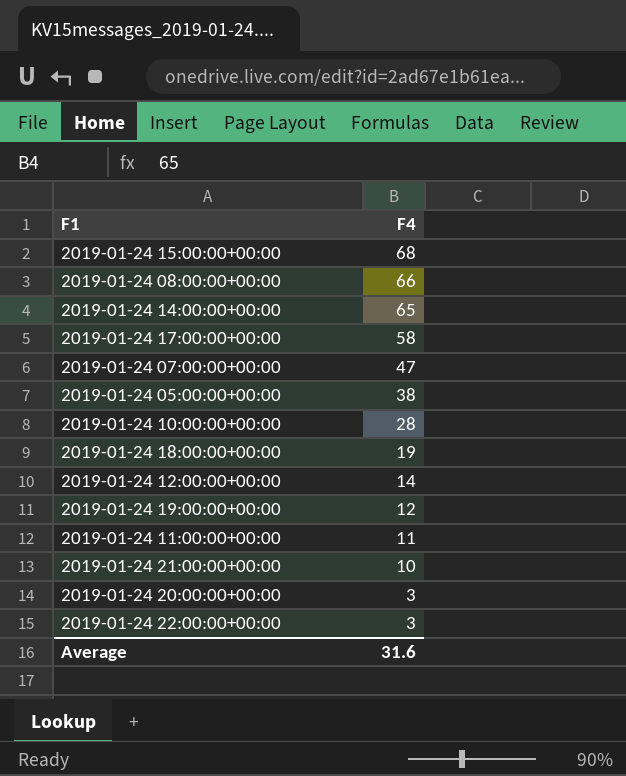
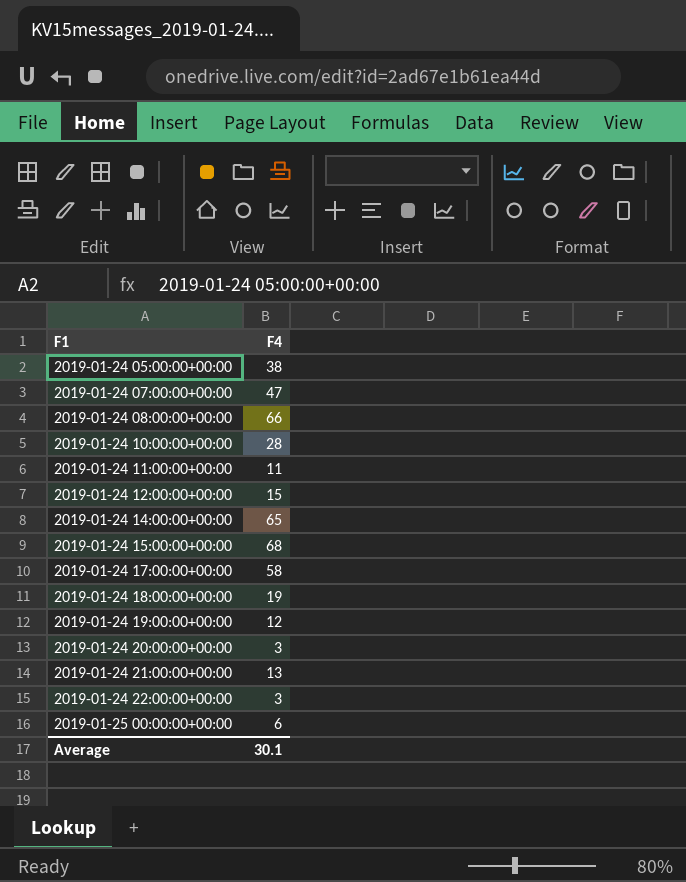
row order: F4 descending -> F1 ascending
2019-01-24 12:00:00+00:00 | F4: 14 -> 15
2019-01-24 21:00:00+00:00 | F4: 10 -> 13
row 2019-01-25 00:00:00+00:00: none -> 6
Average | F4: 31.6 -> 30.1

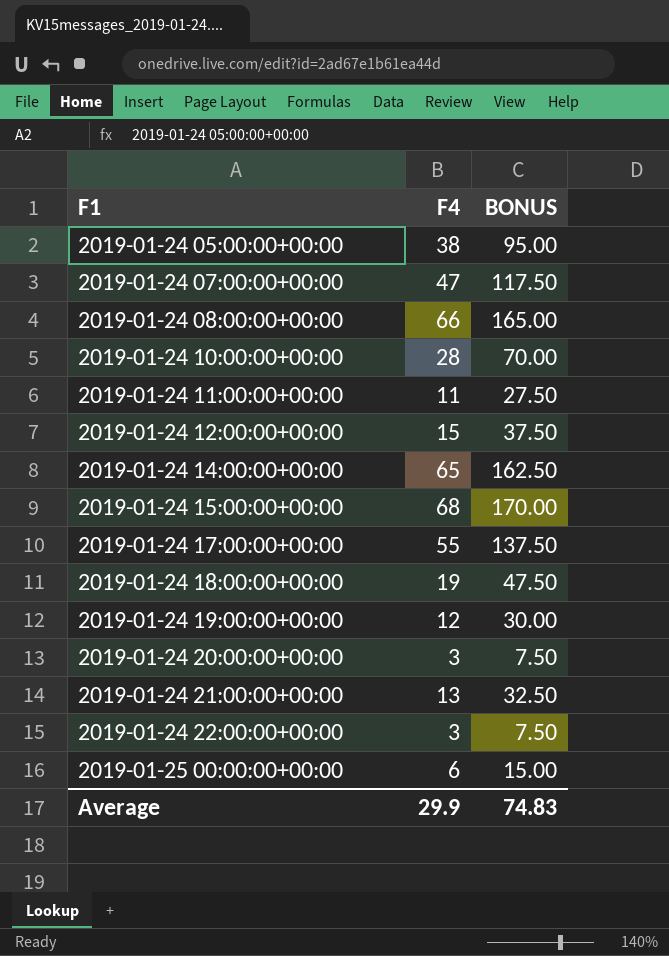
column BONUS | formula: none -> [F4] * 2.5
2019-01-24 17:00:00+00:00 | F4: 58 -> 55
Average | F4: 30.1 -> 29.9

